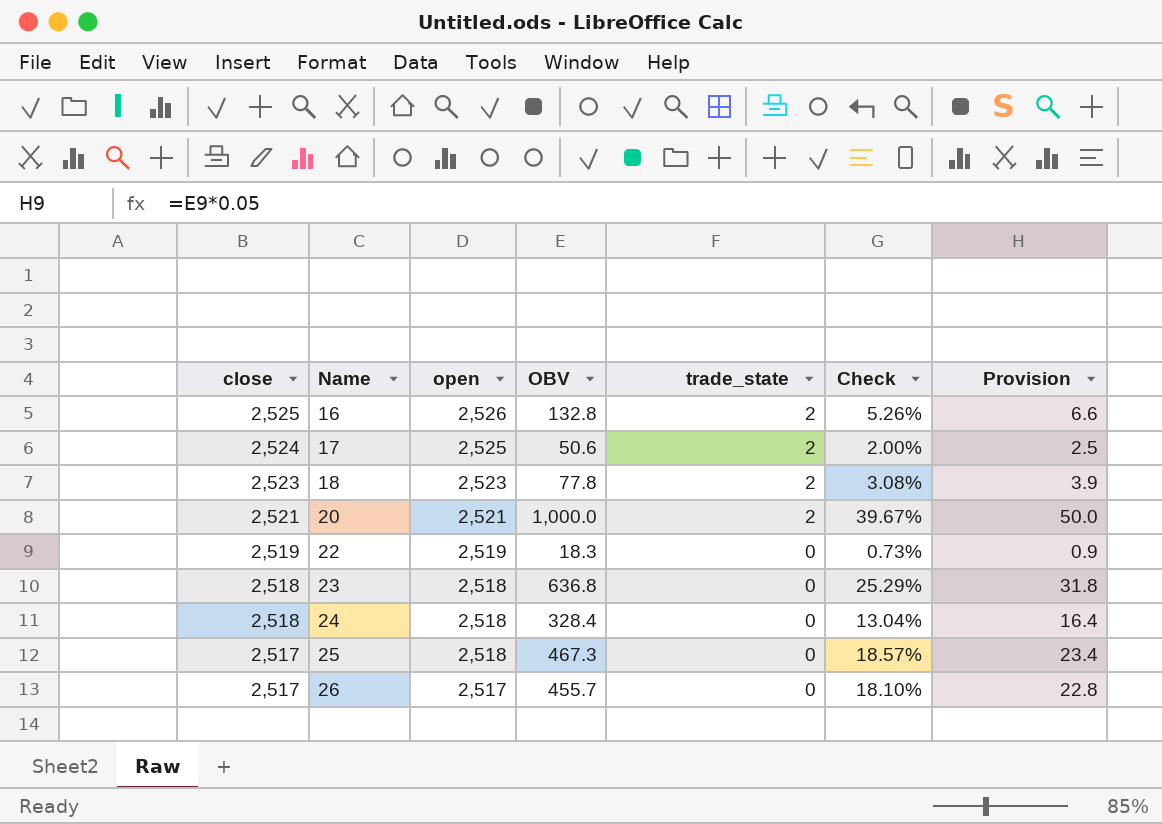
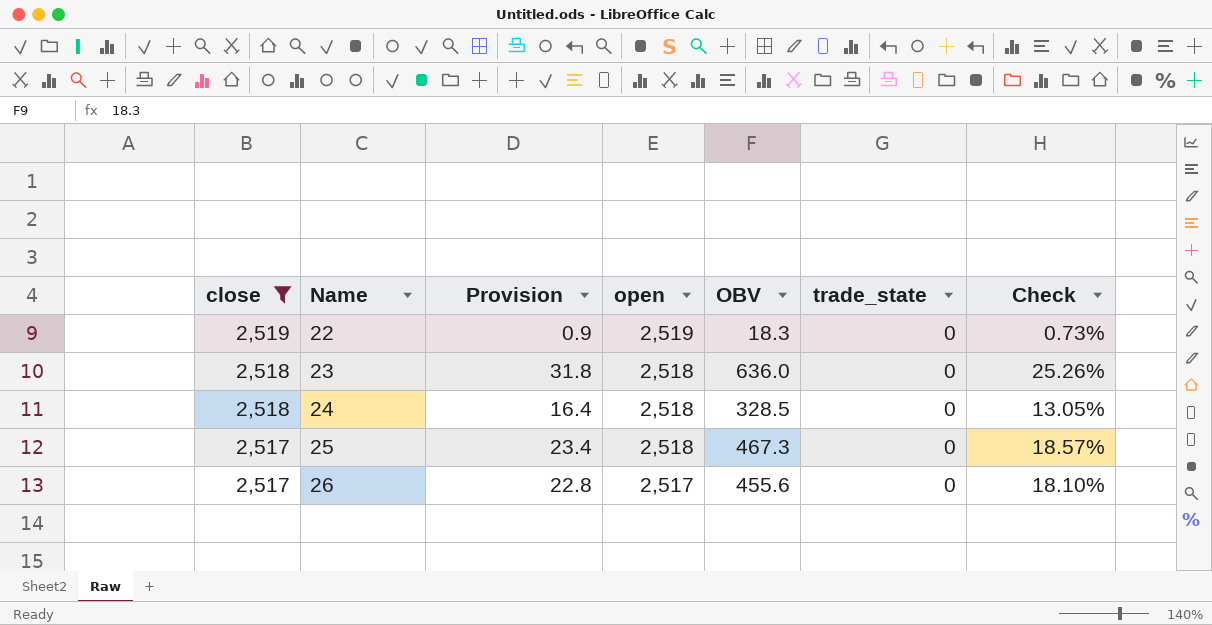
filter: none -> close <= 2,519
column Provision | position: 7 -> 3
23 | OBV: 636.8 -> 636.0
23 | Check: 25.29% -> 25.26%
24 | OBV: 328.4 -> 328.5
24 | Check: 13.04% -> 13.05%
26 | OBV: 455.7 -> 455.6

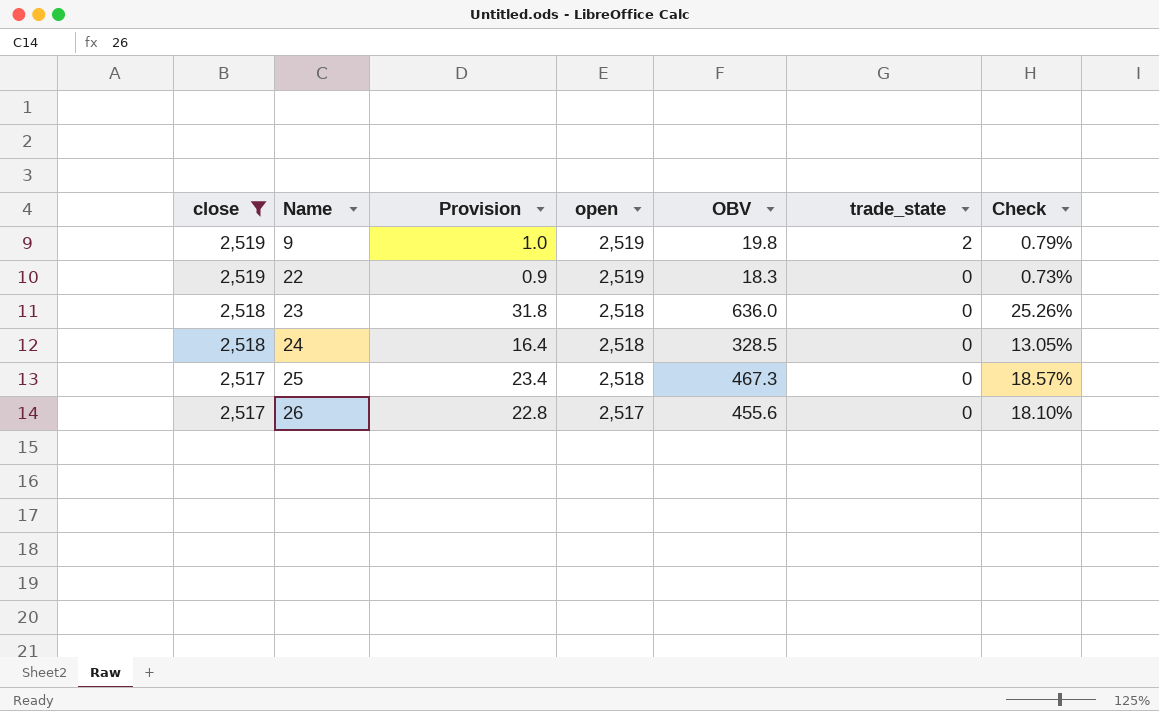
row 9: none -> 2,519 | 1.0 | 2,519 | 19.8 | 2 | 0.79%

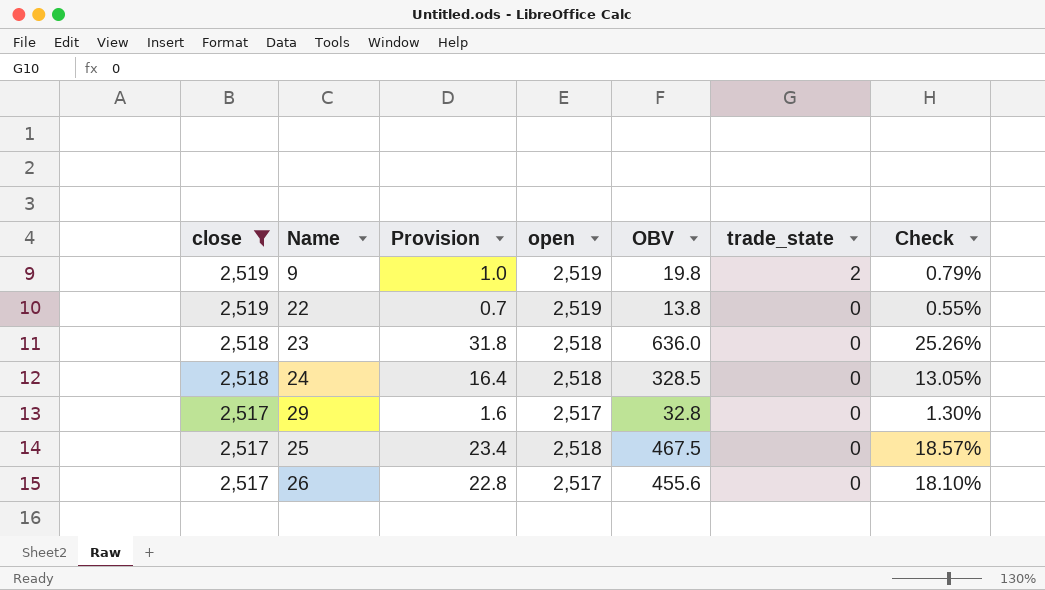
22 | Provision: 0.9 -> 0.7
22 | OBV: 18.3 -> 13.8
22 | Check: 0.73% -> 0.55%
row 29: none -> 2,517 | 1.6 | 2,517 | 32.8 | 0 | 1.30%
25 | OBV: 467.3 -> 467.5

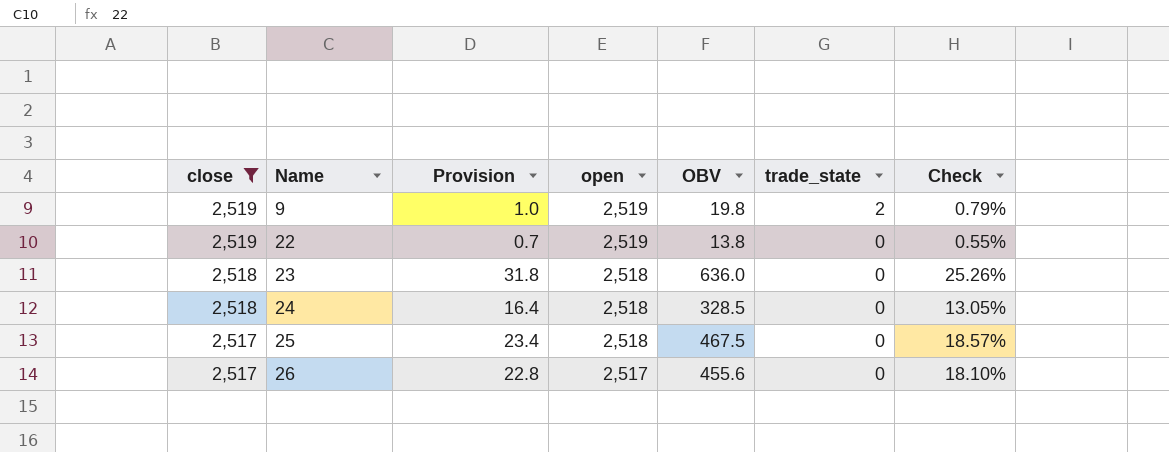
row 29: 2,517 | 1.6 | 2,517 | 32.8 | 0 | 1.30% -> none

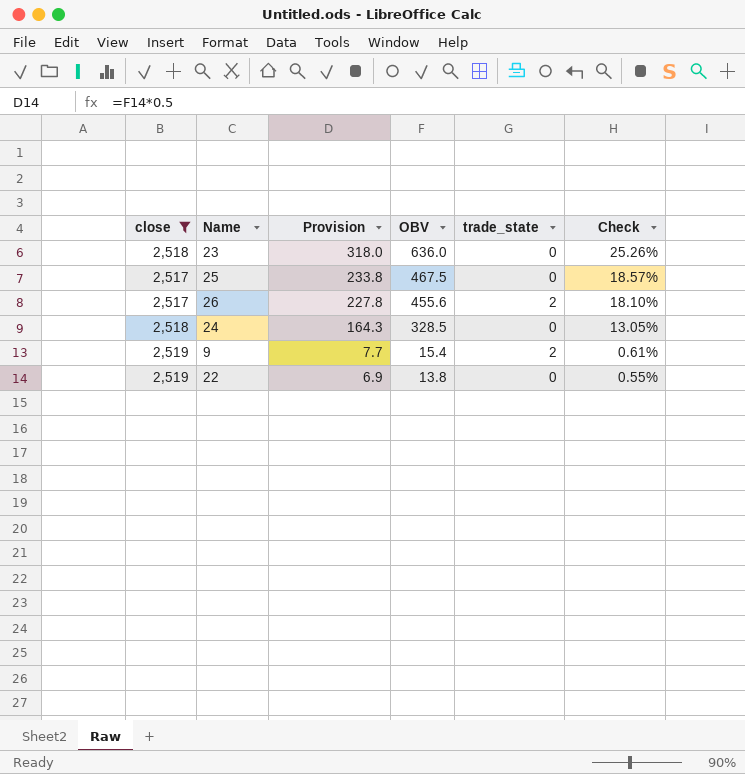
row order: close descending -> Provision descending
column open | position: 4 -> none
column Provision | formula: [OBV] * 0.05 -> [OBV] * 0.5
26 | trade_state: 0 -> 2
9 | OBV: 19.8 -> 15.4
9 | Check: 0.79% -> 0.61%

